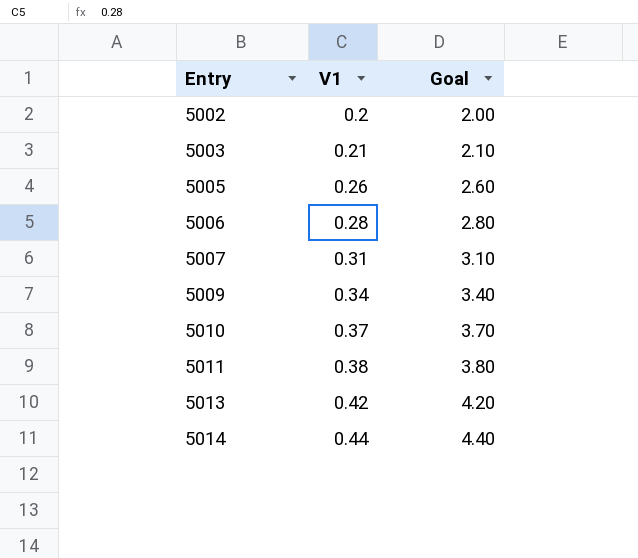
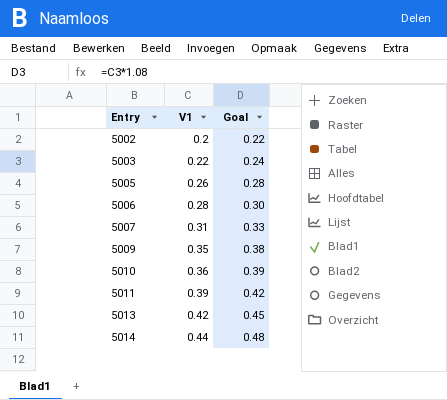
column Goal | formula: [V1] * 10 -> [V1] * 1.08
5003 | V1: 0.21 -> 0.22
5009 | V1: 0.34 -> 0.35
5010 | V1: 0.37 -> 0.36
5011 | V1: 0.38 -> 0.39

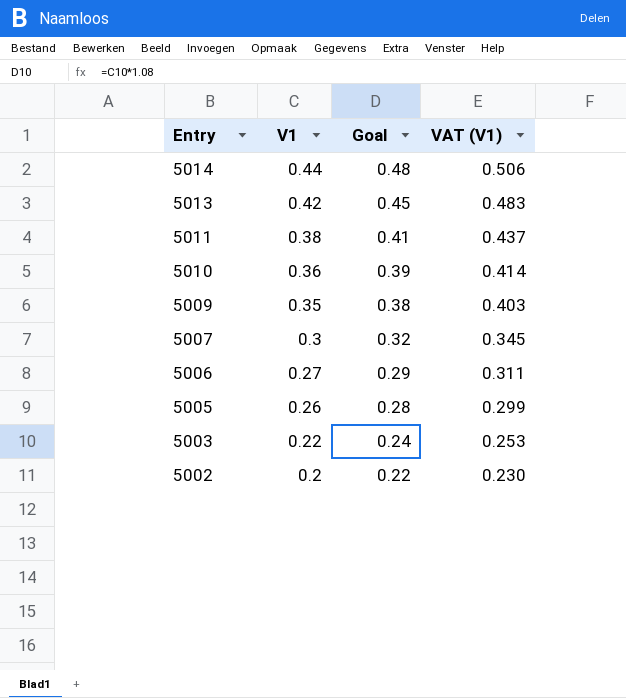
row order: Entry ascending -> Entry descending
column VAT (V1) | formula: none -> [V1] * 1.15
5011 | V1: 0.39 -> 0.38
5011 | Goal: 0.42 -> 0.41
5007 | V1: 0.31 -> 0.3
5007 | Goal: 0.33 -> 0.32
5006 | V1: 0.28 -> 0.27
5006 | Goal: 0.30 -> 0.29

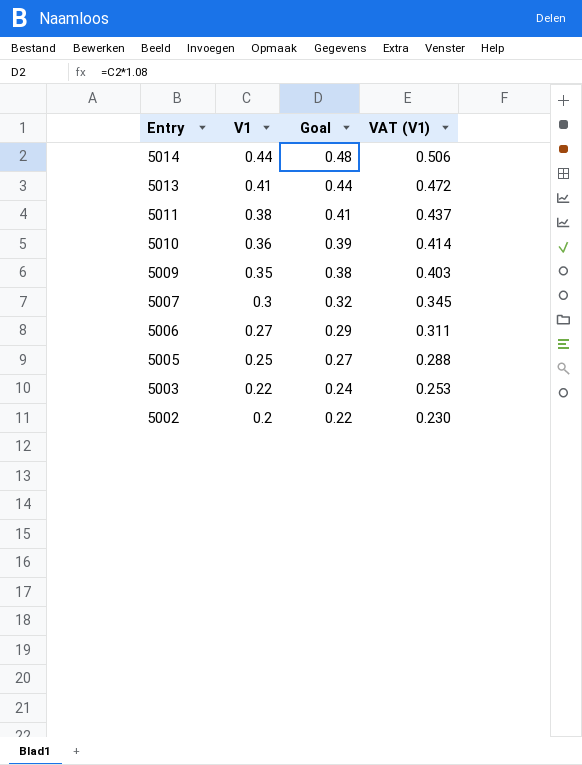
5013 | V1: 0.42 -> 0.41
5013 | Goal: 0.45 -> 0.44
5013 | VAT (V1): 0.483 -> 0.472
5005 | V1: 0.26 -> 0.25
5005 | Goal: 0.28 -> 0.27
5005 | VAT (V1): 0.299 -> 0.288

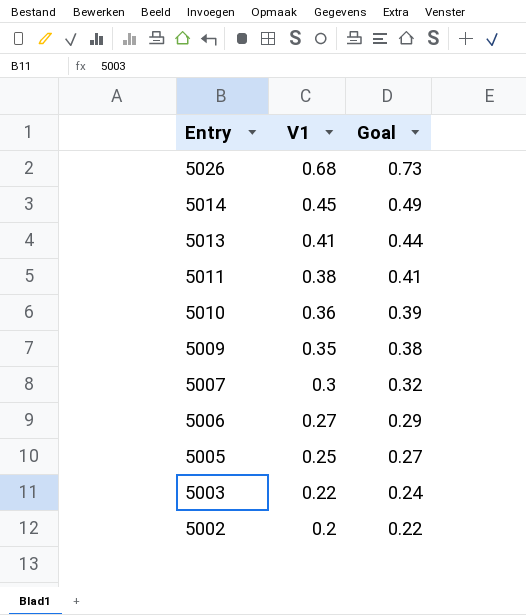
column VAT (V1) | formula: [V1] * 1.15 -> none
row 5026: none -> 0.68 | 0.73
5014 | V1: 0.44 -> 0.45
5014 | Goal: 0.48 -> 0.49

